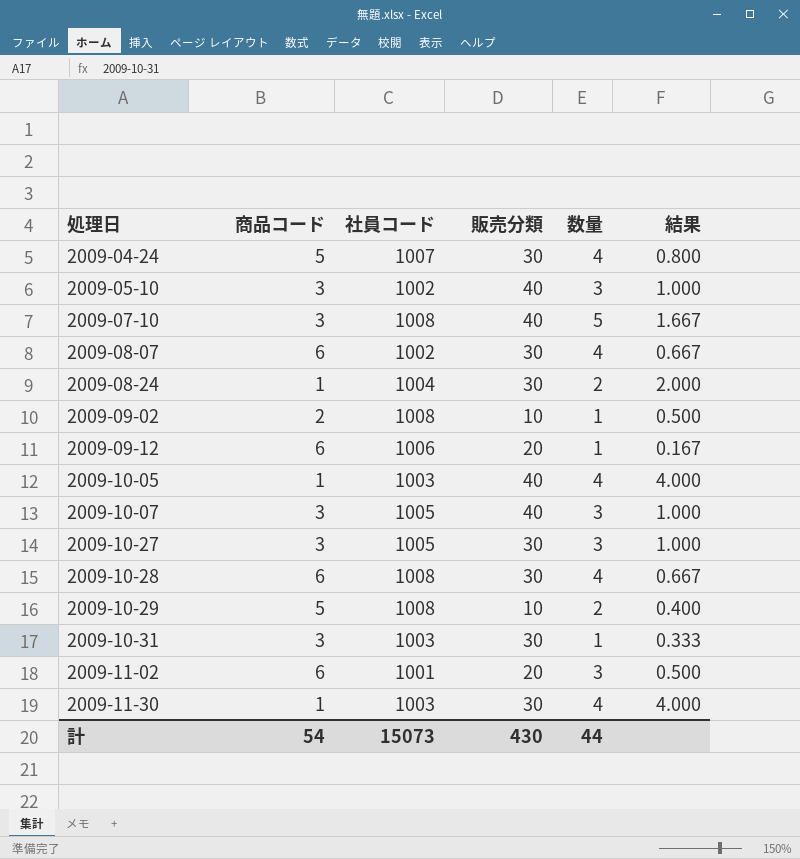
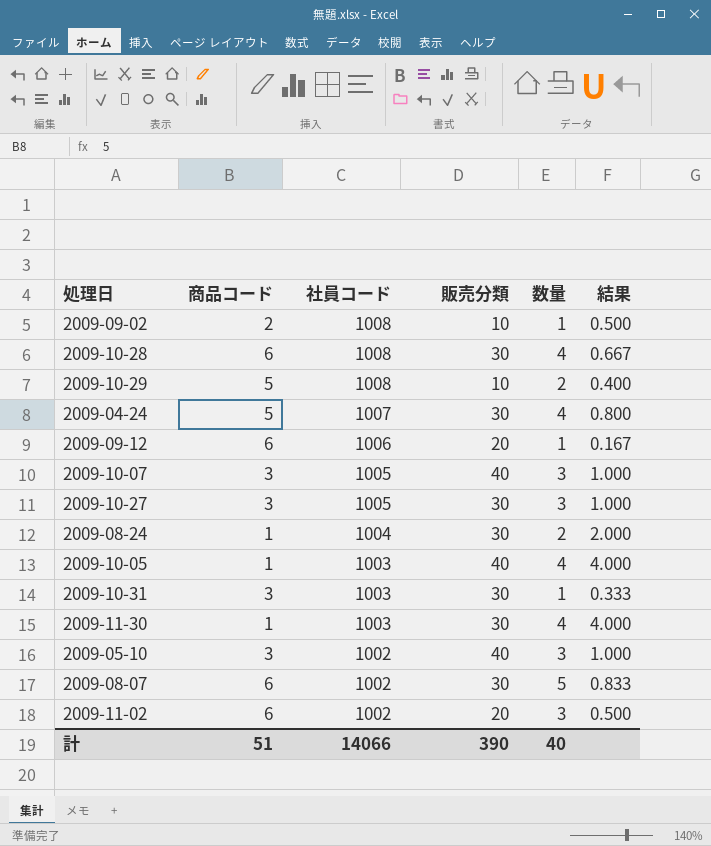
row order: 処理日 ascending -> 社員コード descending
row 2009-07-10: 3 | 1008 | 40 | 5 | 1.667 -> none
2009-08-07 | 数量: 4 -> 5
2009-08-07 | 結果: 0.667 -> 0.833
2009-11-02 | 社員コード: 1001 -> 1002
計 | 商品コード: 54 -> 51
計 | 社員コード: 15073 -> 14066
計 | 販売分類: 430 -> 390
計 | 数量: 44 -> 40

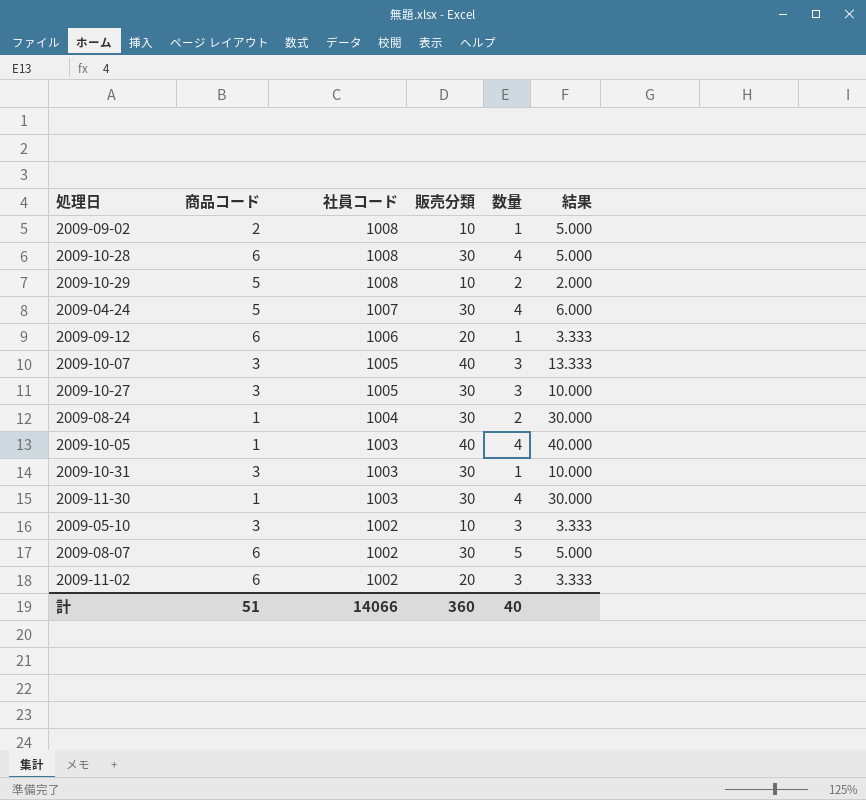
column 結果 | formula: [数量] / [商品コード] -> [販売分類] / [商品コード]
2009-05-10 | 販売分類: 40 -> 10
計 | 販売分類: 390 -> 360

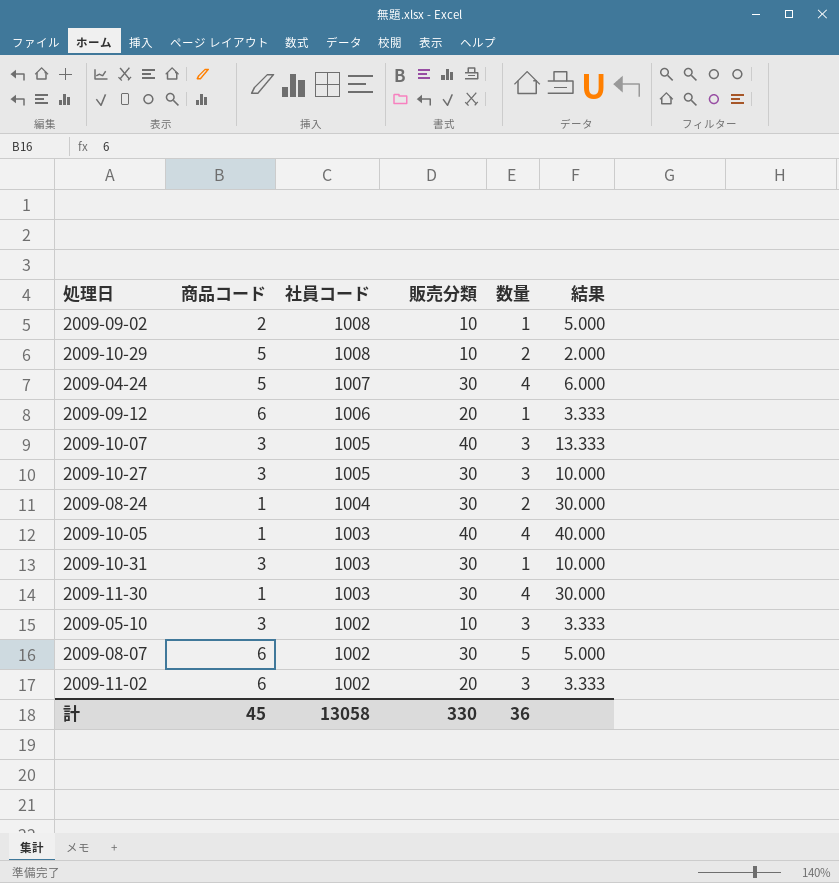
row 2009-10-28: 6 | 1008 | 30 | 4 | 5.000 -> none
計 | 商品コード: 51 -> 45
計 | 社員コード: 14066 -> 13058
計 | 販売分類: 360 -> 330
計 | 数量: 40 -> 36

